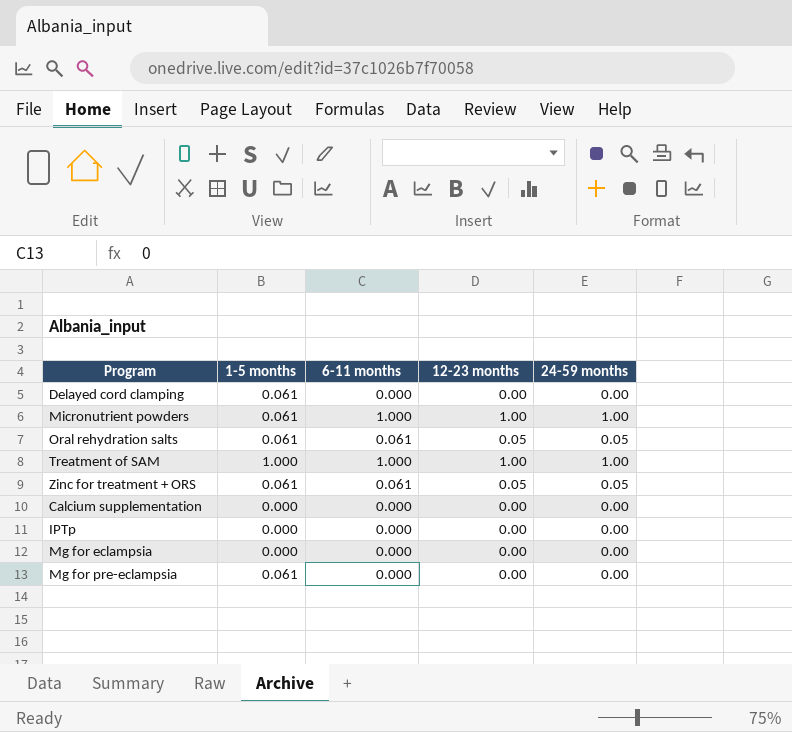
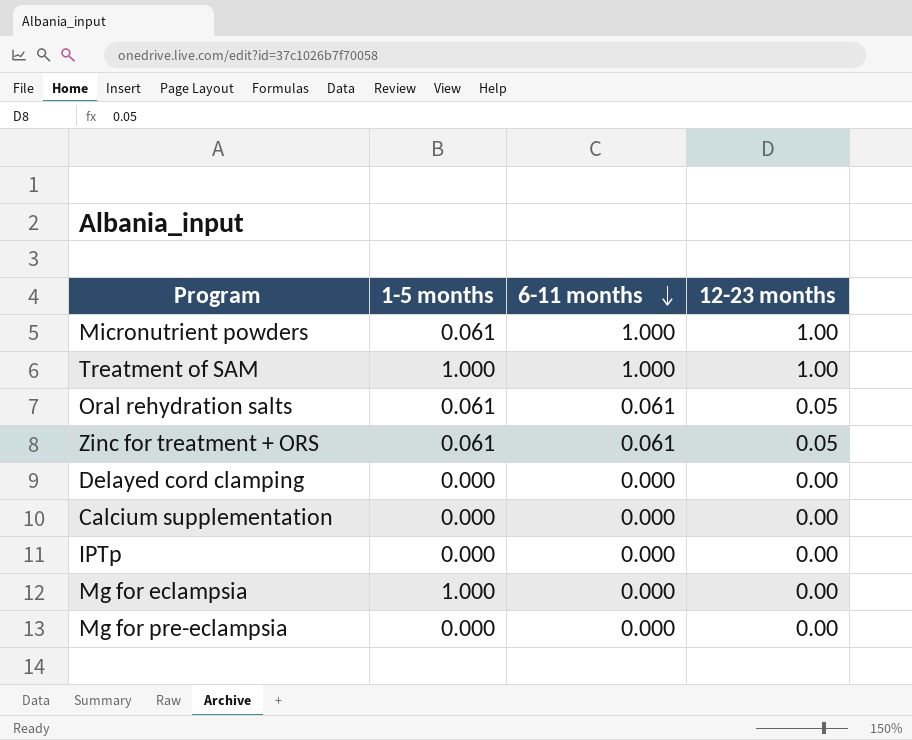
row order: none -> 6-11 months descending
column 24-59 months | position: 5 -> none
Delayed cord clamping | 1-5 months: 0.061 -> 0.000
Mg for eclampsia | 1-5 months: 0.000 -> 1.000
Mg for pre-eclampsia | 1-5 months: 0.061 -> 0.000

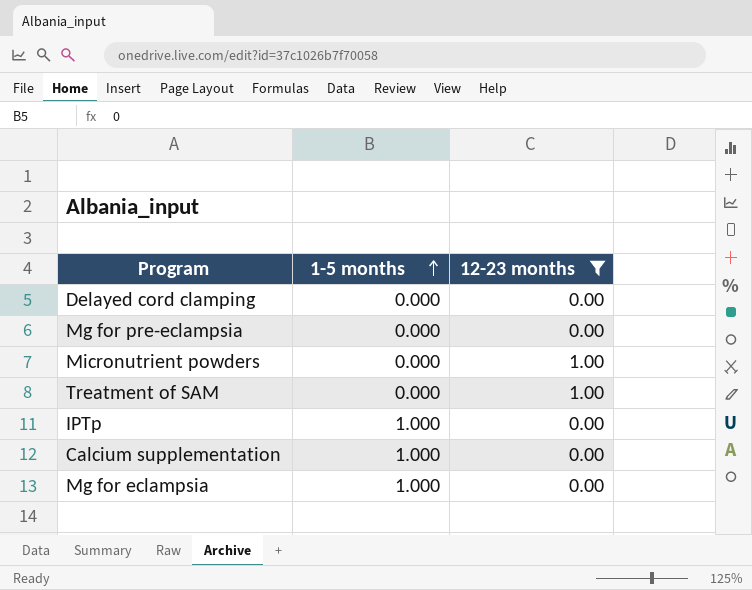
filter: none -> 12-23 months != 0.05
row order: 6-11 months descending -> 1-5 months ascending
column 6-11 months | position: 3 -> none
Micronutrient powders | 1-5 months: 0.061 -> 0.000
Treatment of SAM | 1-5 months: 1.000 -> 0.000
IPTp | 1-5 months: 0.000 -> 1.000
Calcium supplementation | 1-5 months: 0.000 -> 1.000

